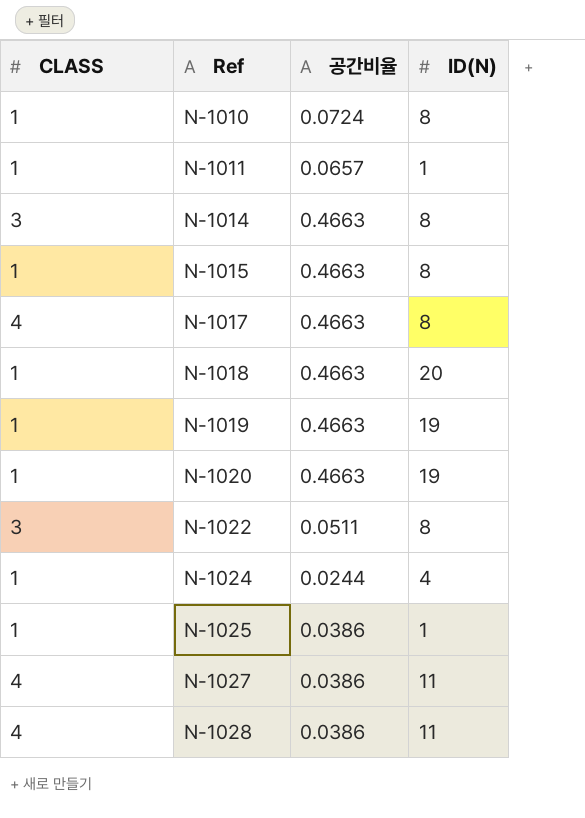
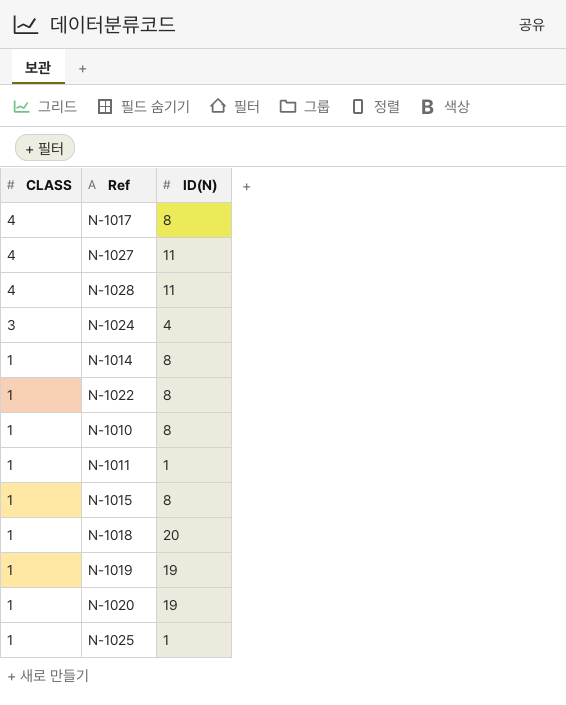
row order: Ref ascending -> CLASS descending
column 공간비율 | position: 3 -> none
N-1024 | CLASS: 1 -> 3
N-1014 | CLASS: 3 -> 1
N-1022 | CLASS: 3 -> 1

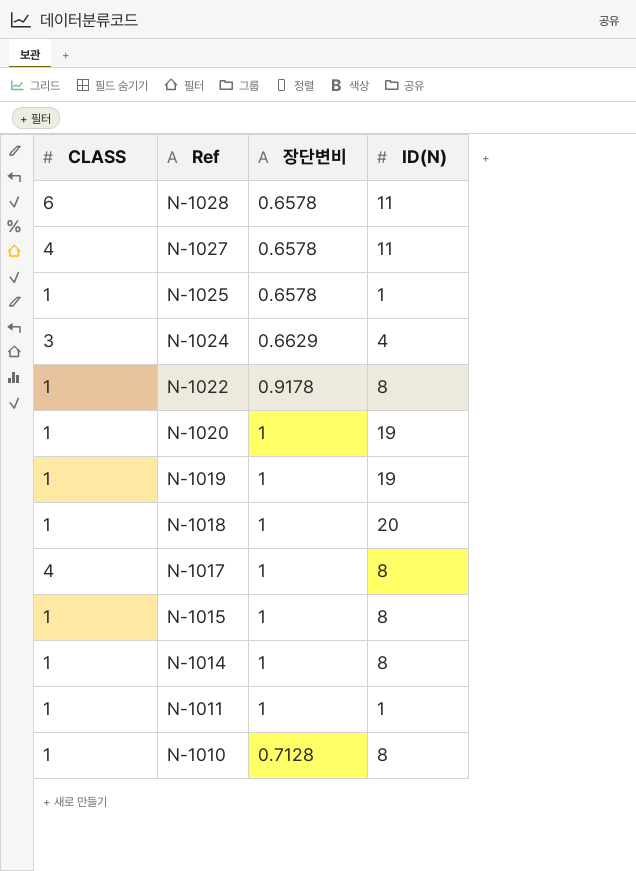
row order: CLASS descending -> Ref descending
column 장단변비 | position: none -> 3
N-1028 | CLASS: 4 -> 6

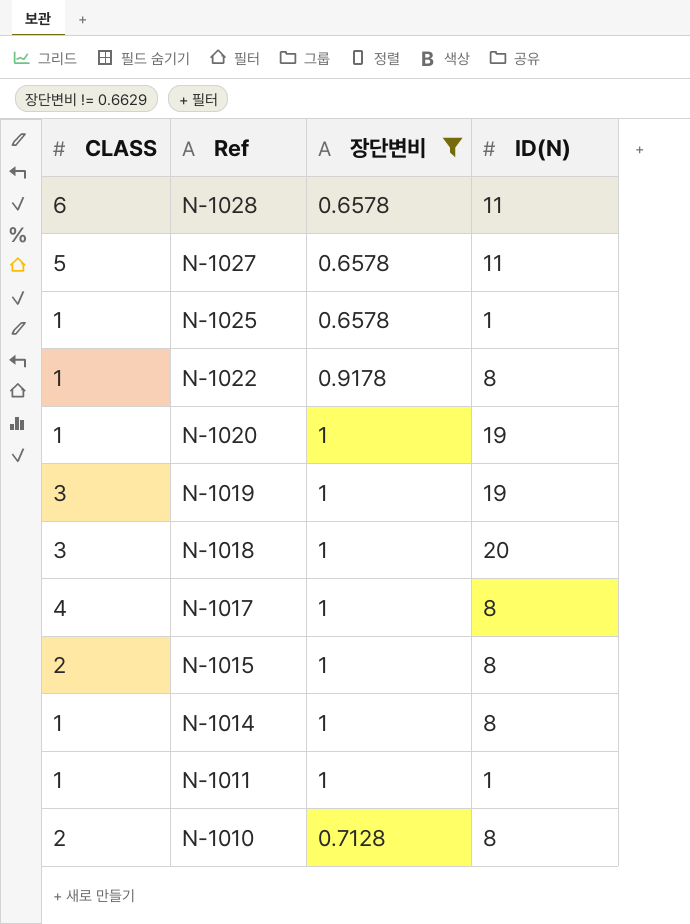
filter: none -> 장단변비 != 0.6629
N-1027 | CLASS: 4 -> 5
N-1019 | CLASS: 1 -> 3
N-1018 | CLASS: 1 -> 3
N-1015 | CLASS: 1 -> 2
N-1010 | CLASS: 1 -> 2

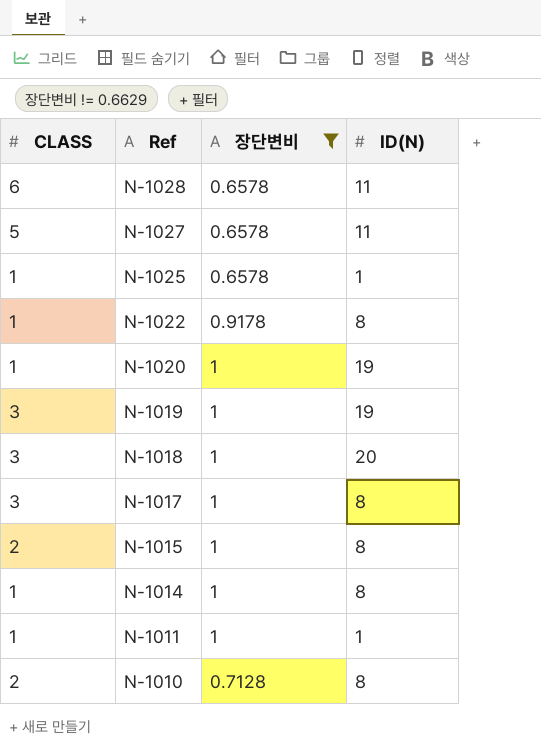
N-1017 | CLASS: 4 -> 3

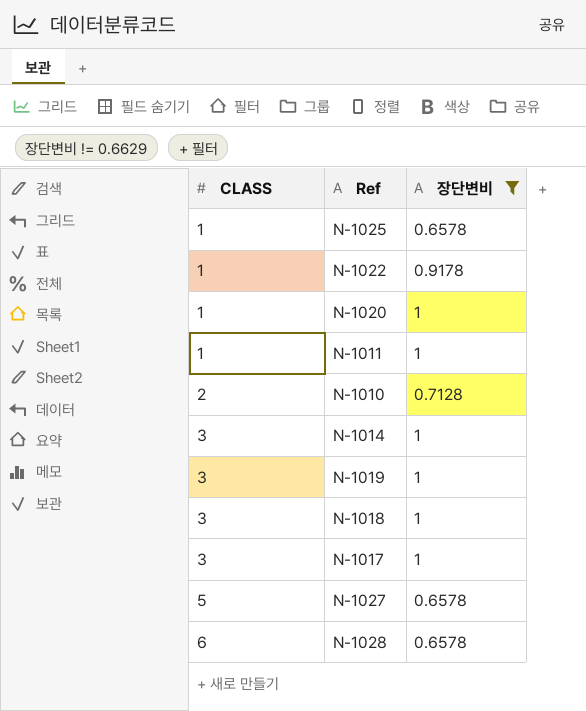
row order: Ref descending -> CLASS ascending
column ID(N) | position: 4 -> none
row N-1015: 2 | 1 | 8 -> none
N-1014 | CLASS: 1 -> 3

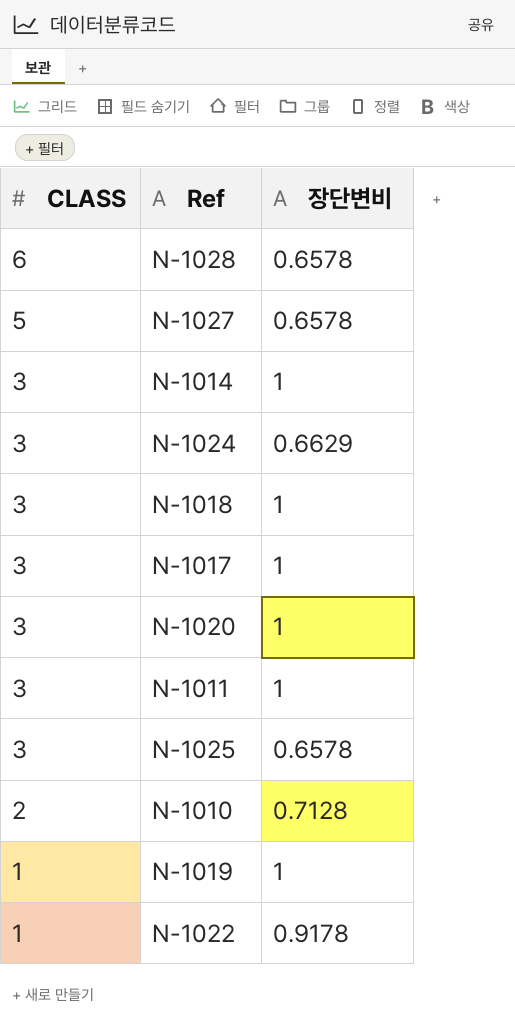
filter: 장단변비 != 0.6629 -> none
row order: CLASS ascending -> CLASS descending
N-1020 | CLASS: 1 -> 3
N-1011 | CLASS: 1 -> 3
N-1025 | CLASS: 1 -> 3
N-1019 | CLASS: 3 -> 1

